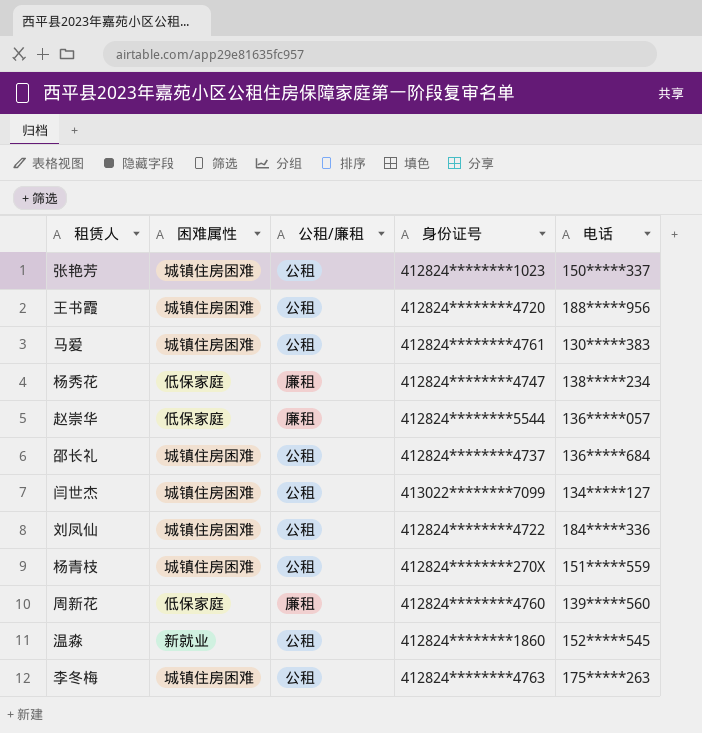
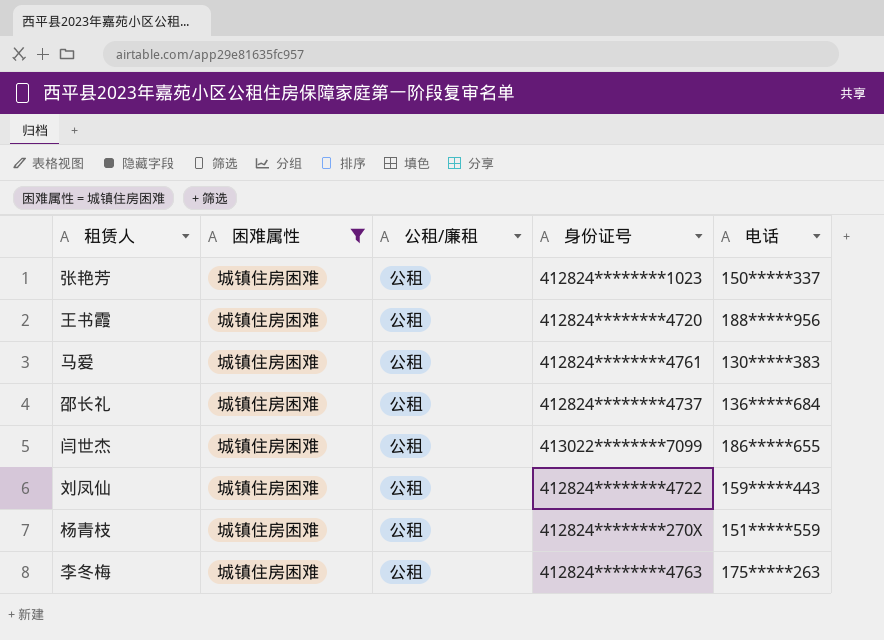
filter: none -> 困难属性 = 城镇住房困难
闫世杰 | 电话: 134*****127 -> 186*****655
刘凤仙 | 电话: 184*****336 -> 159*****443

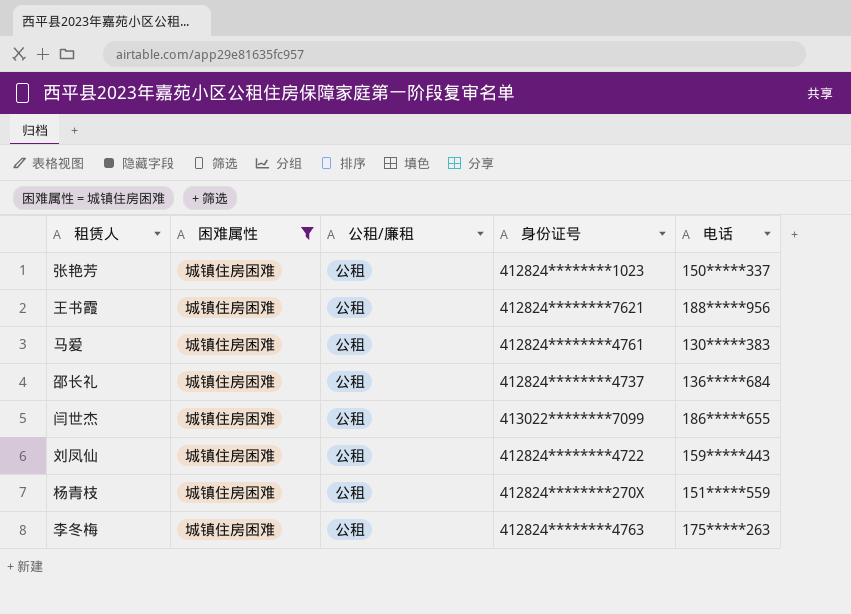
王书霞 | 身份证号: 412824********4720 -> 412824********7621

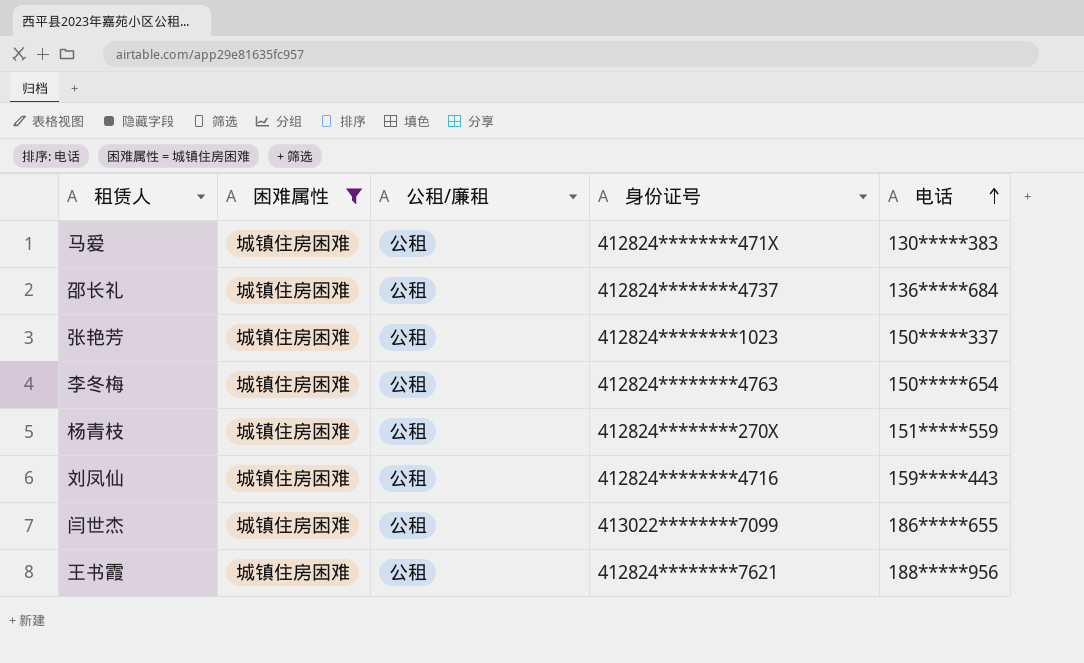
row order: none -> 电话 ascending
马爱 | 身份证号: 412824********4761 -> 412824********471X
李冬梅 | 电话: 175*****263 -> 150*****654
刘凤仙 | 身份证号: 412824********4722 -> 412824********4716

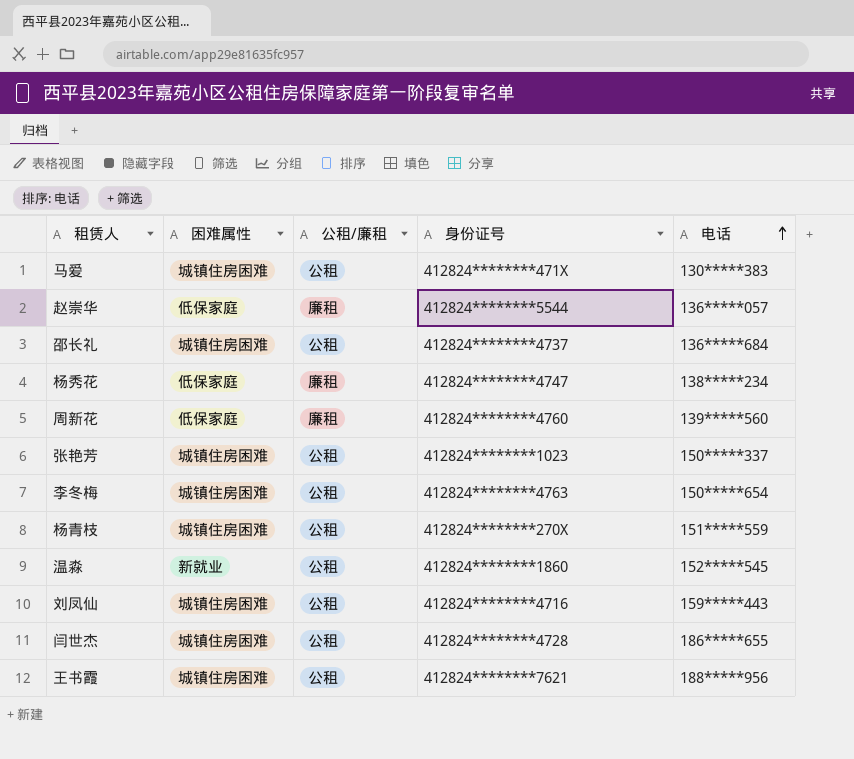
filter: 困难属性 = 城镇住房困难 -> none
闫世杰 | 身份证号: 413022********7099 -> 412824********4728

